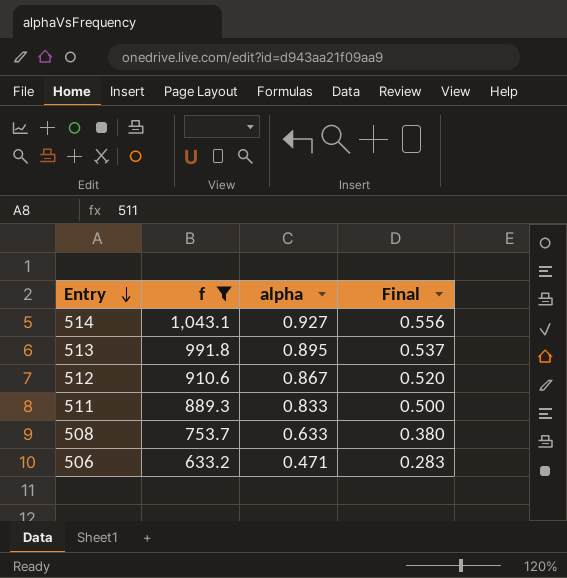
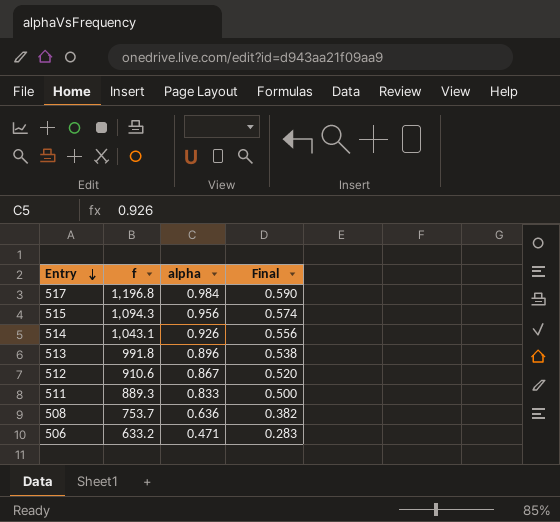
filter: f <= 1,043.1 -> none
514 | alpha: 0.927 -> 0.926
513 | alpha: 0.895 -> 0.896
513 | Final: 0.537 -> 0.538
508 | alpha: 0.633 -> 0.636
508 | Final: 0.380 -> 0.382

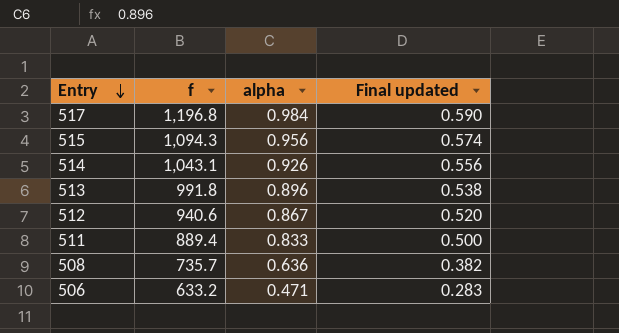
column name: Final -> Final updated
512 | f: 910.6 -> 940.6
511 | f: 889.3 -> 889.4
508 | f: 753.7 -> 735.7

